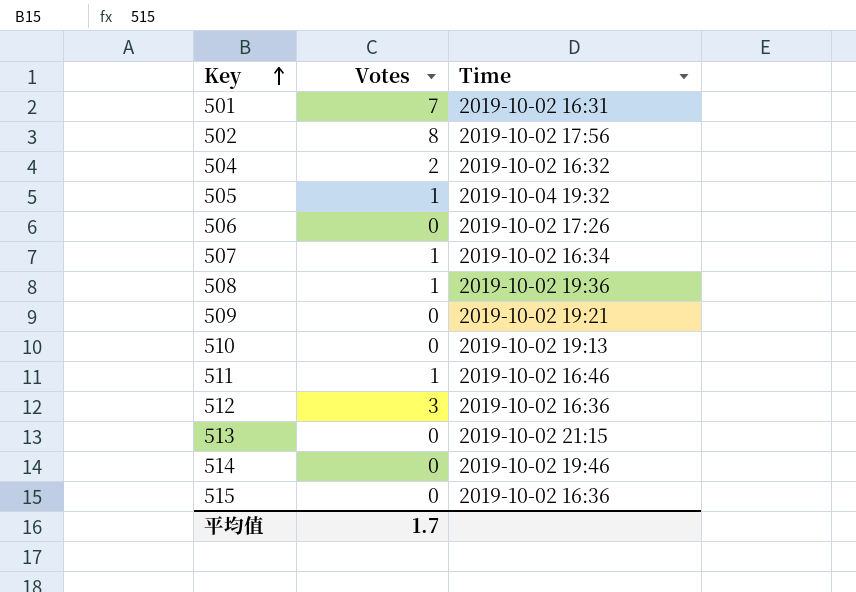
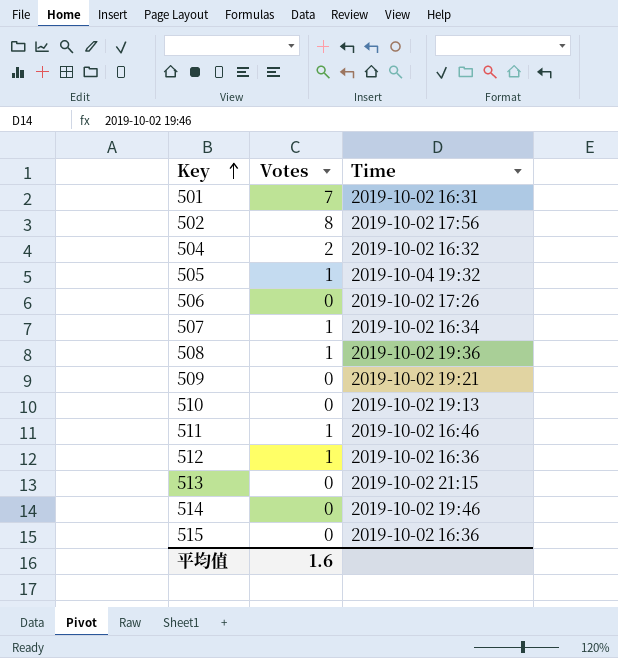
512 | Votes: 3 -> 1
平均值 | Votes: 1.7 -> 1.6

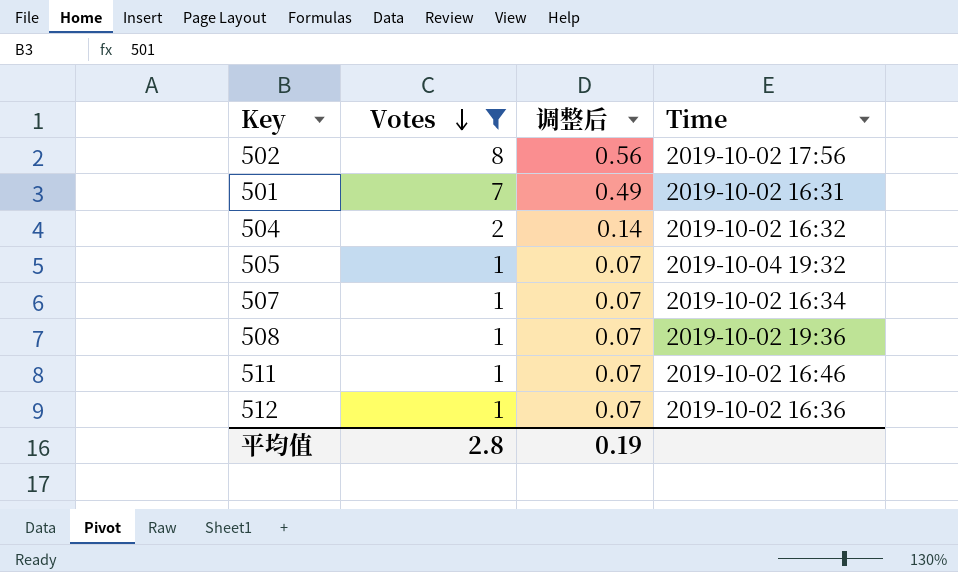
filter: none -> Votes != 0
row order: Key ascending -> Votes descending
column 调整后 | formula: none -> [Votes] * 0.07
平均值 | Votes: 1.6 -> 2.8

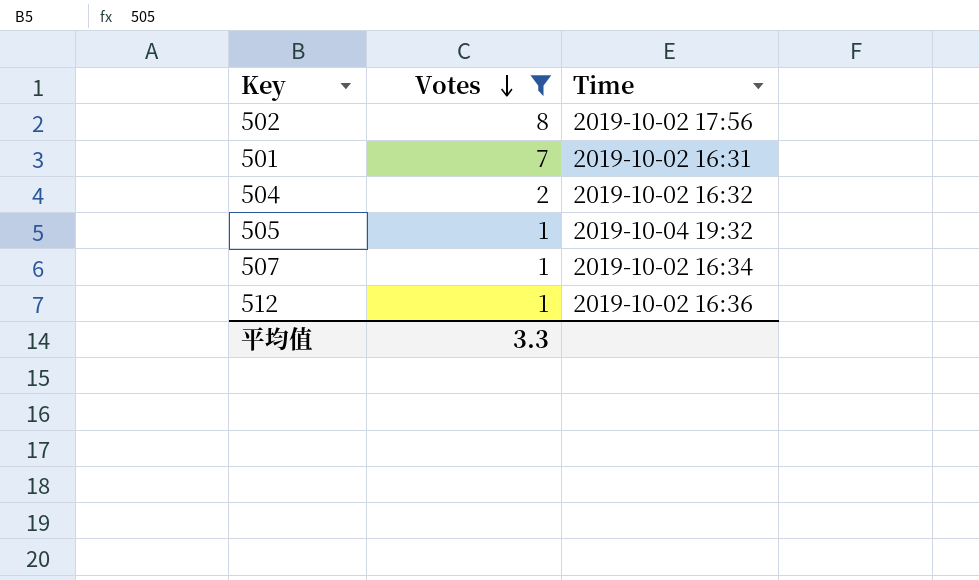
column 调整后 | formula: [Votes] * 0.07 -> none
row 508: 1 | 0.07 | 2019-10-02 19:36 -> none
row 511: 1 | 0.07 | 2019-10-02 16:46 -> none
平均值 | Votes: 2.8 -> 3.3

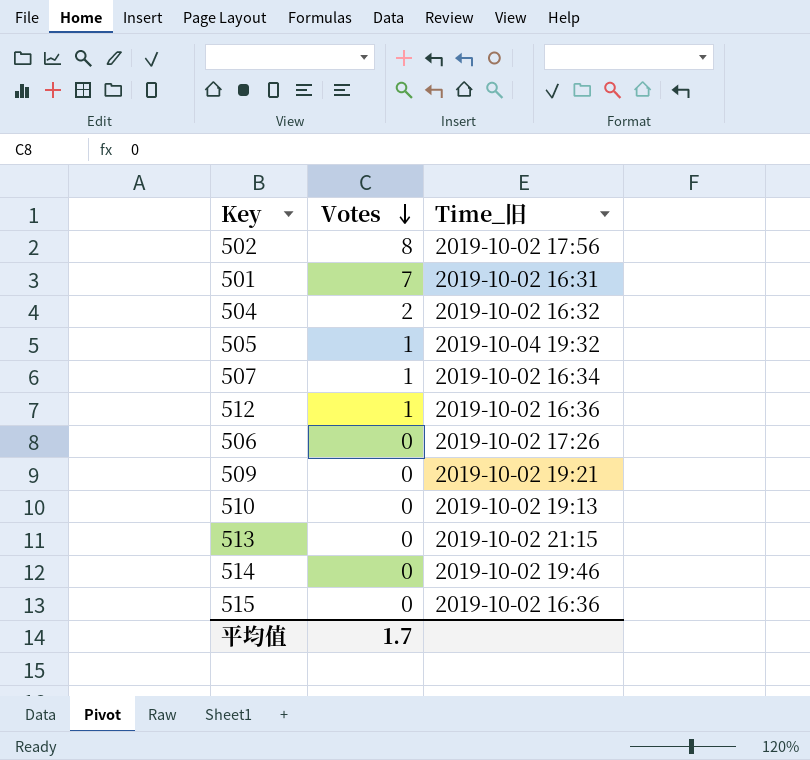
filter: Votes != 0 -> none
column name: Time -> Time_旧
平均值 | Votes: 3.3 -> 1.7

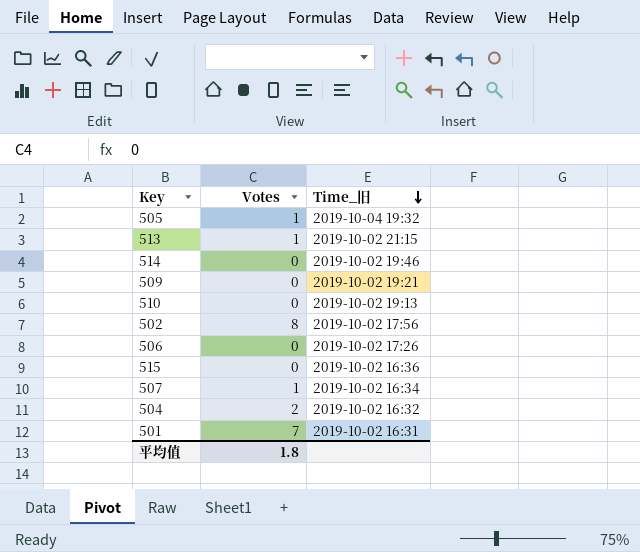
row order: Votes descending -> Time_旧 descending
row 512: 1 | 2019-10-02 16:36 -> none
513 | Votes: 0 -> 1
平均值 | Votes: 1.7 -> 1.8

